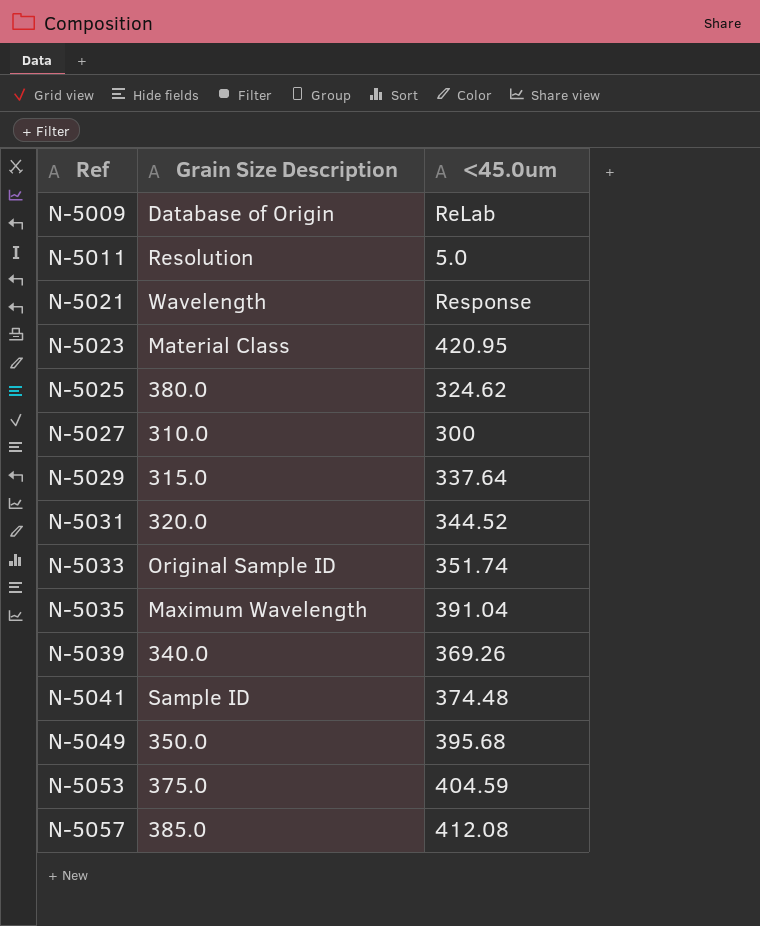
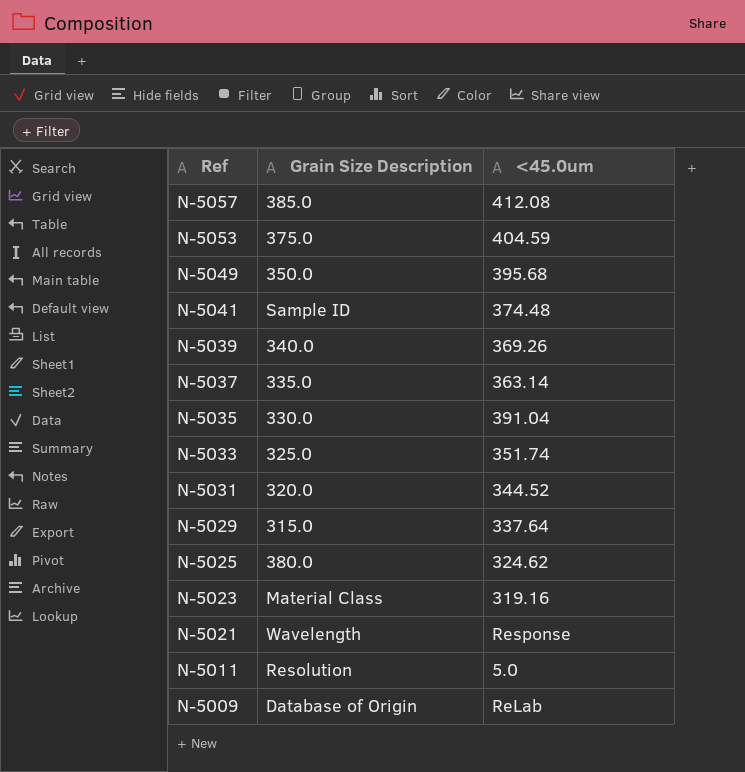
row order: Ref ascending -> Ref descending
row N-5027: 310.0 | 300 -> none
row N-5037: none -> 335.0 | 363.14
N-5035 | Grain Size Description: Maximum Wavelength -> 330.0
N-5033 | Grain Size Description: Original Sample ID -> 325.0
N-5023 | <45.0um: 420.95 -> 319.16

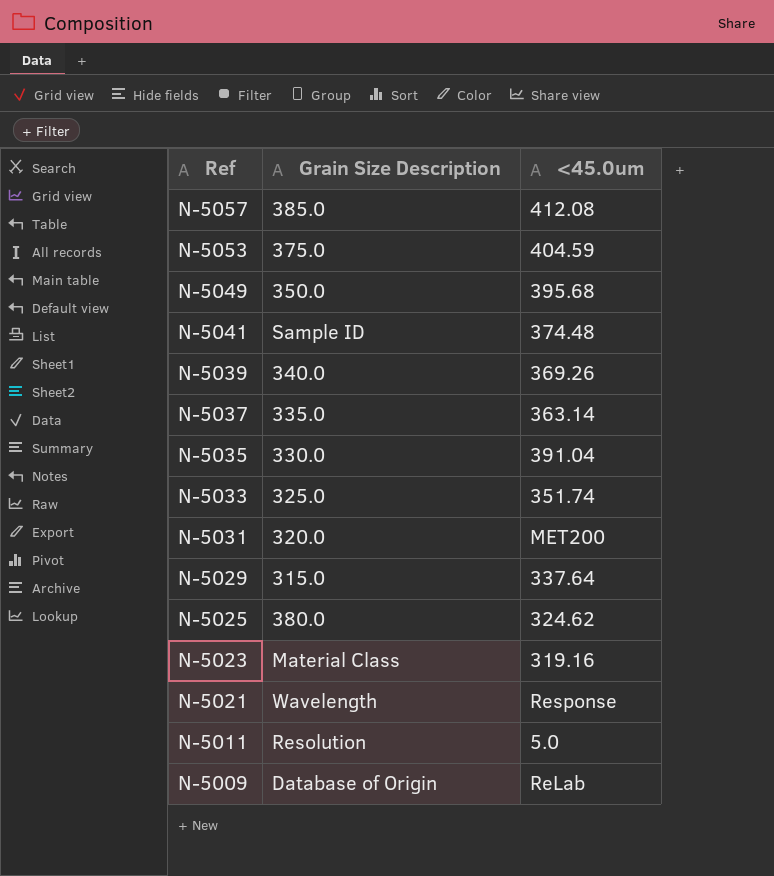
N-5031 | <45.0um: 344.52 -> MET200

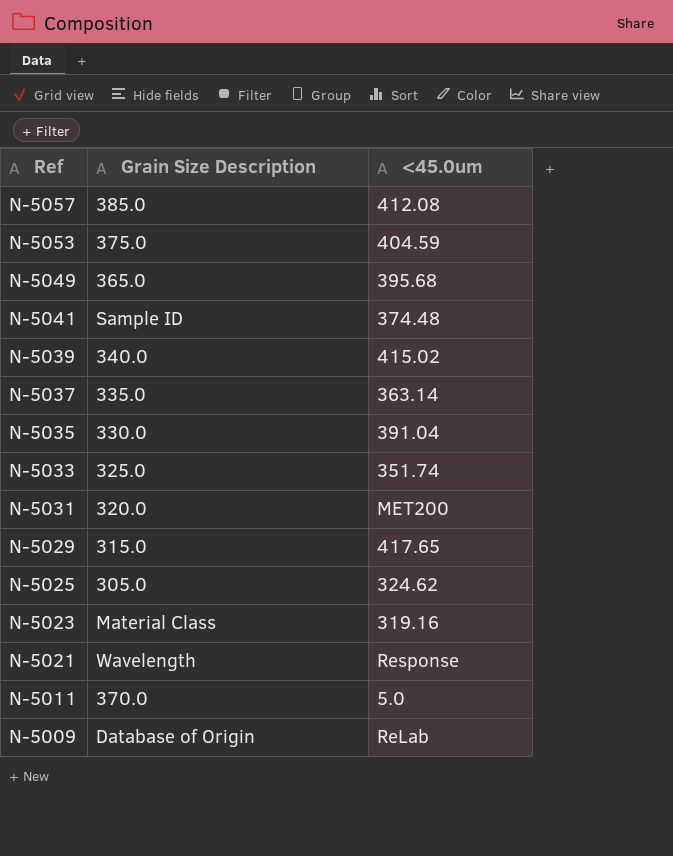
N-5049 | Grain Size Description: 350.0 -> 365.0
N-5039 | <45.0um: 369.26 -> 415.02
N-5029 | <45.0um: 337.64 -> 417.65
N-5025 | Grain Size Description: 380.0 -> 305.0
N-5011 | Grain Size Description: Resolution -> 370.0

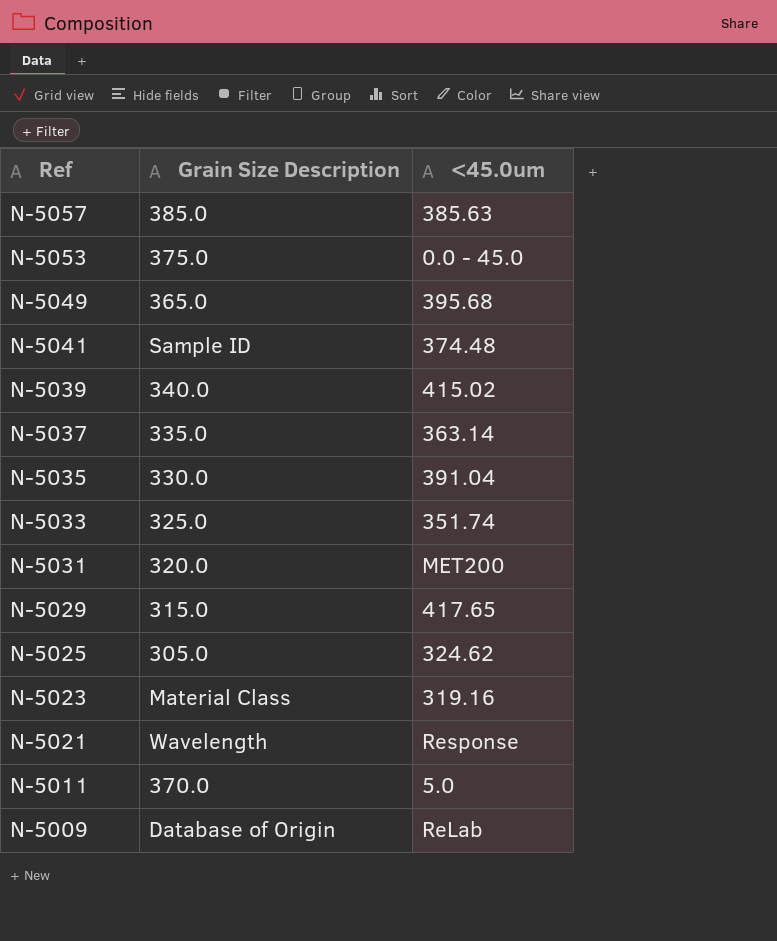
N-5057 | <45.0um: 412.08 -> 385.63
N-5053 | <45.0um: 404.59 -> 0.0 - 45.0

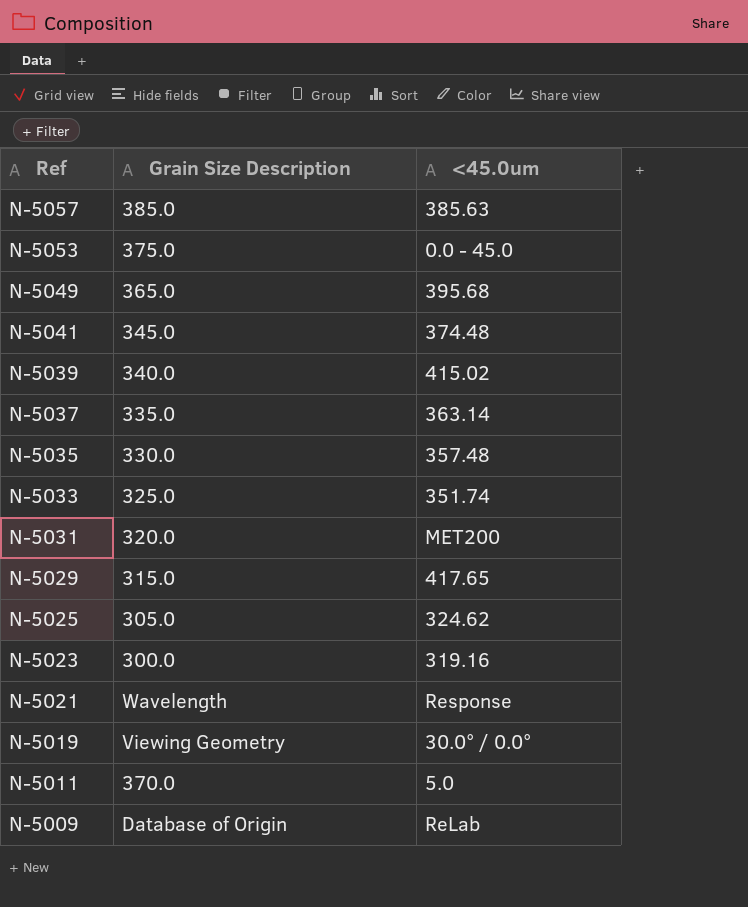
N-5041 | Grain Size Description: Sample ID -> 345.0
N-5035 | <45.0um: 391.04 -> 357.48
N-5023 | Grain Size Description: Material Class -> 300.0
row N-5019: none -> Viewing Geometry | 30.0° / 0.0°

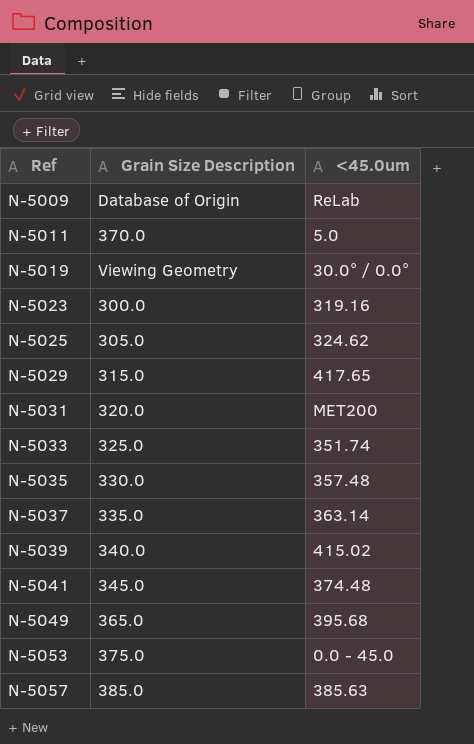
row order: Ref descending -> Ref ascending
row N-5021: Wavelength | Response -> none

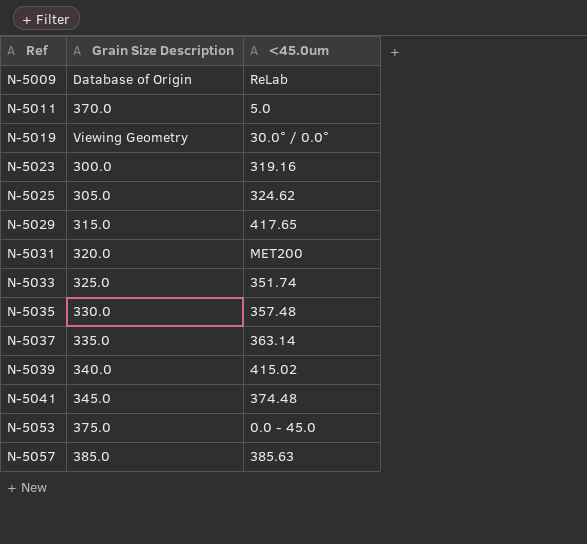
row N-5049: 365.0 | 395.68 -> none

